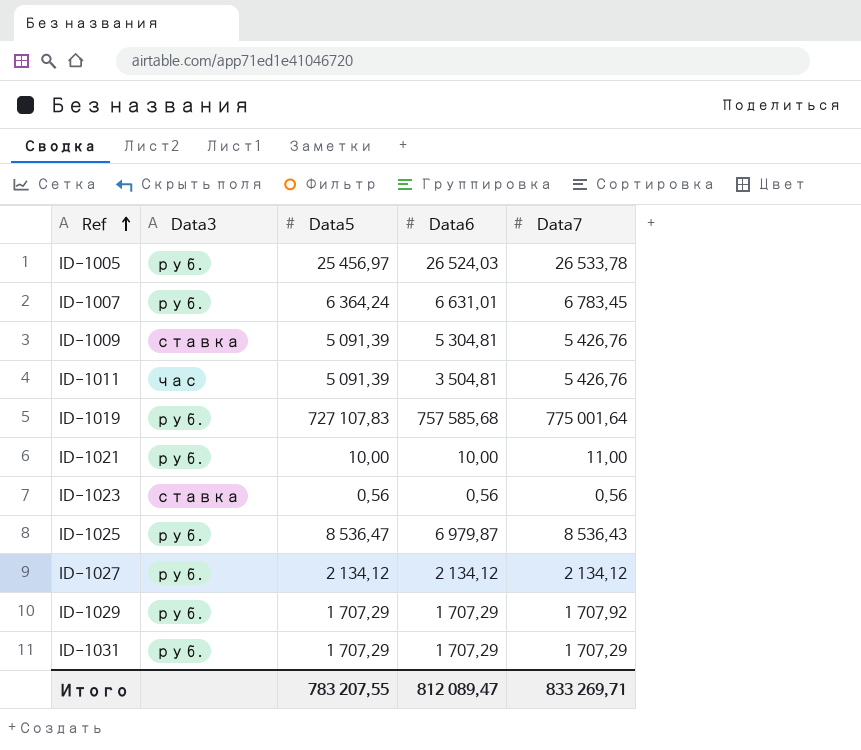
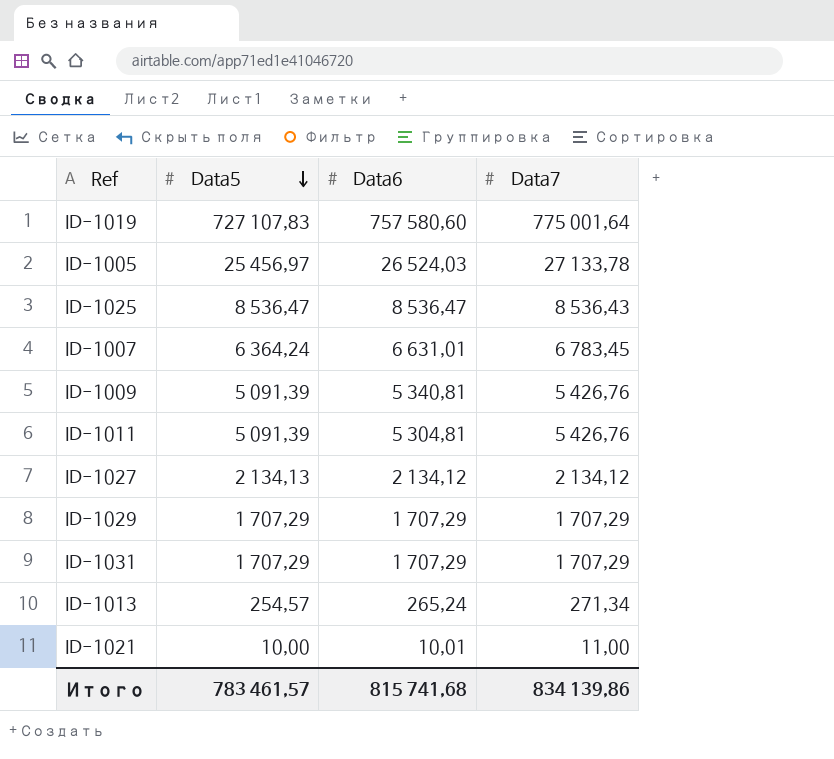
row order: Ref ascending -> Data5 descending
column Data3 | position: 2 -> none
row ID-1023: ставка | 0,56 | 0,56 | 0,56 -> none
ID-1019 | Data6: 757 585,68 -> 757 580,60
ID-1005 | Data7: 26 533,78 -> 27 133,78
ID-1025 | Data6: 6 979,87 -> 8 536,47
ID-1009 | Data6: 5 304,81 -> 5 340,81
ID-1011 | Data6: 3 504,81 -> 5 304,81
ID-1027 | Data5: 2 134,12 -> 2 134,13
ID-1029 | Data7: 1 707,92 -> 1 707,29
row ID-1013: none -> 254,57 | 265,24 | 271,34
ID-1021 | Data6: 10,00 -> 10,01
Итого | Data5: 783 207,55 -> 783 461,57
Итого | Data6: 812 089,47 -> 815 741,68
Итого | Data7: 833 269,71 -> 834 139,86

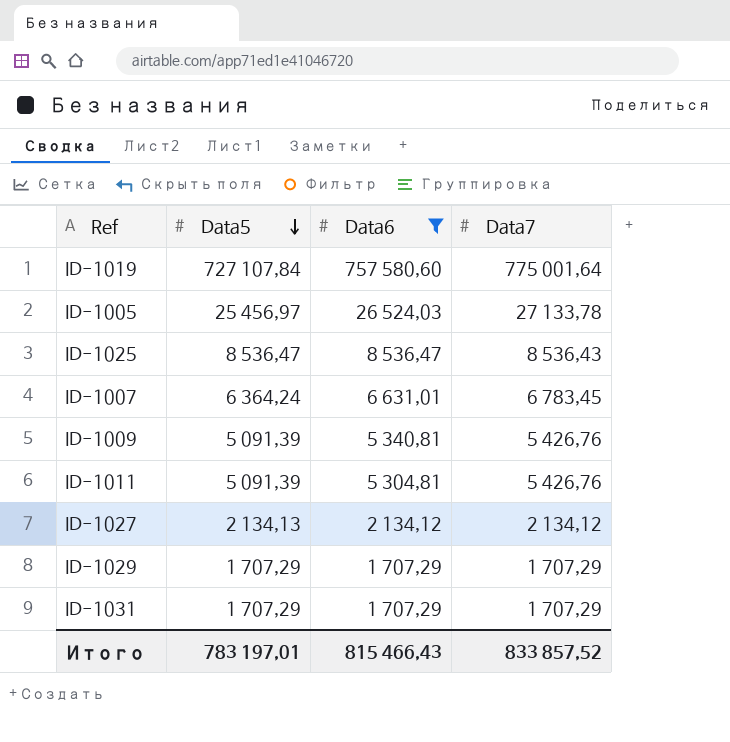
filter: none -> Data6 >= 1 707,29
ID-1019 | Data5: 727 107,83 -> 727 107,84
Итого | Data5: 783 461,57 -> 783 197,01
Итого | Data6: 815 741,68 -> 815 466,43
Итого | Data7: 834 139,86 -> 833 857,52

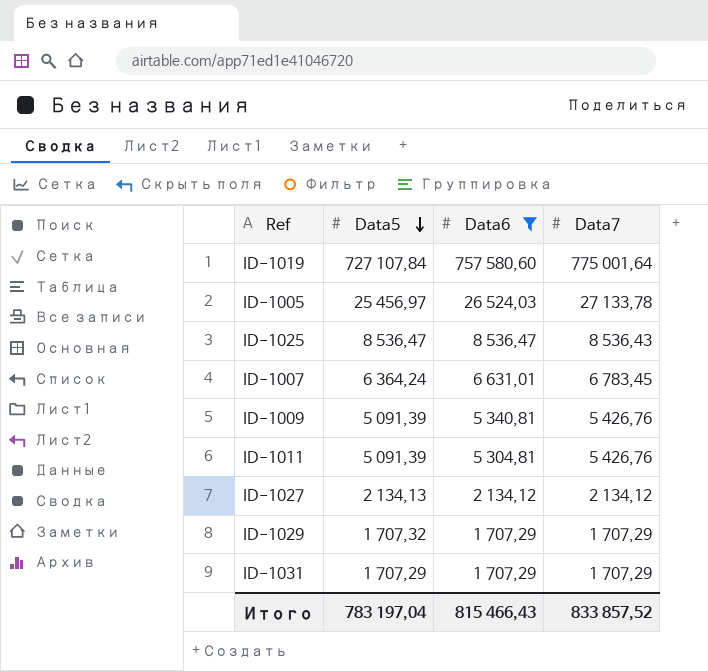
ID-1029 | Data5: 1 707,29 -> 1 707,32
Итого | Data5: 783 197,01 -> 783 197,04

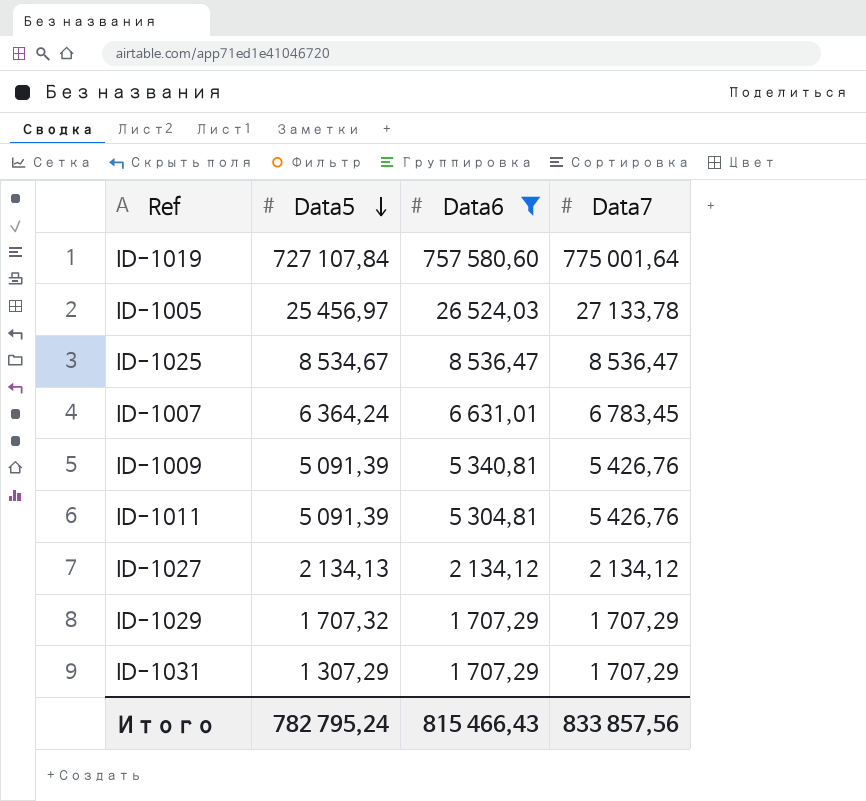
ID-1025 | Data5: 8 536,47 -> 8 534,67
ID-1025 | Data7: 8 536,43 -> 8 536,47
ID-1031 | Data5: 1 707,29 -> 1 307,29
Итого | Data5: 783 197,04 -> 782 795,24
Итого | Data7: 833 857,52 -> 833 857,56

